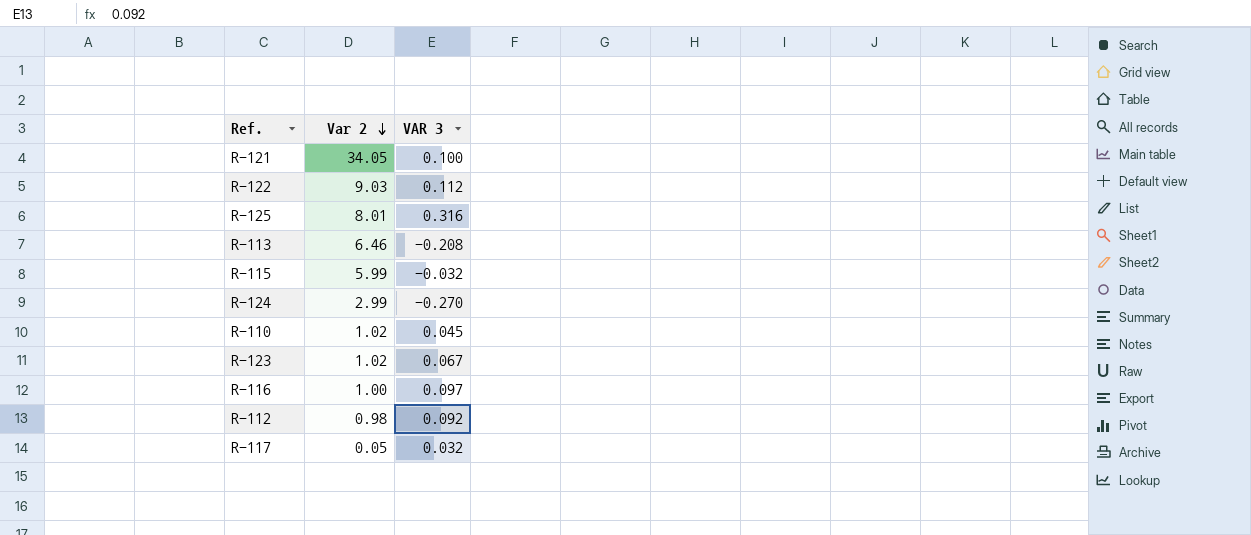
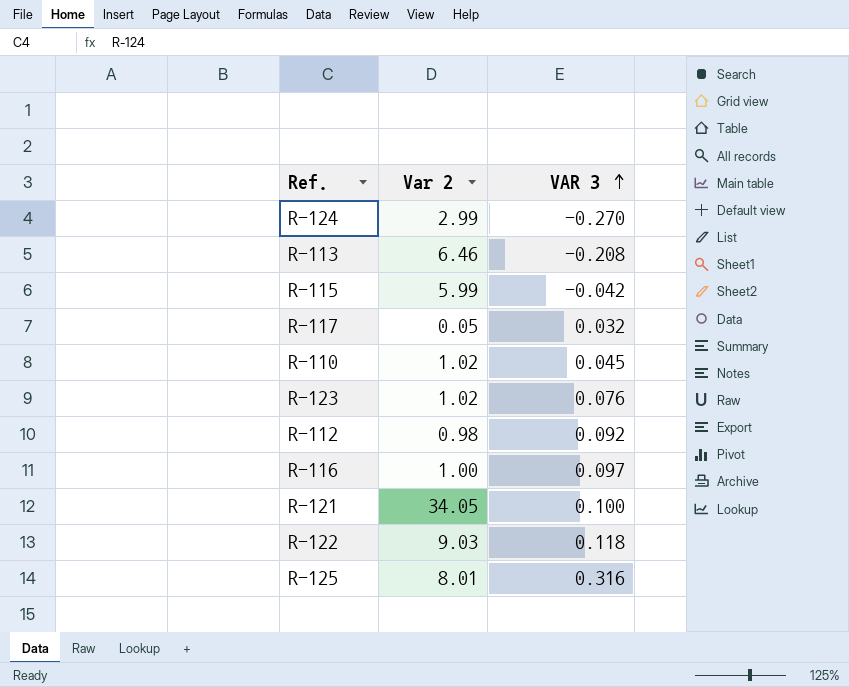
row order: Var 2 descending -> VAR 3 ascending
R-115 | VAR 3: -0.032 -> -0.042
R-123 | VAR 3: 0.067 -> 0.076
R-122 | VAR 3: 0.112 -> 0.118

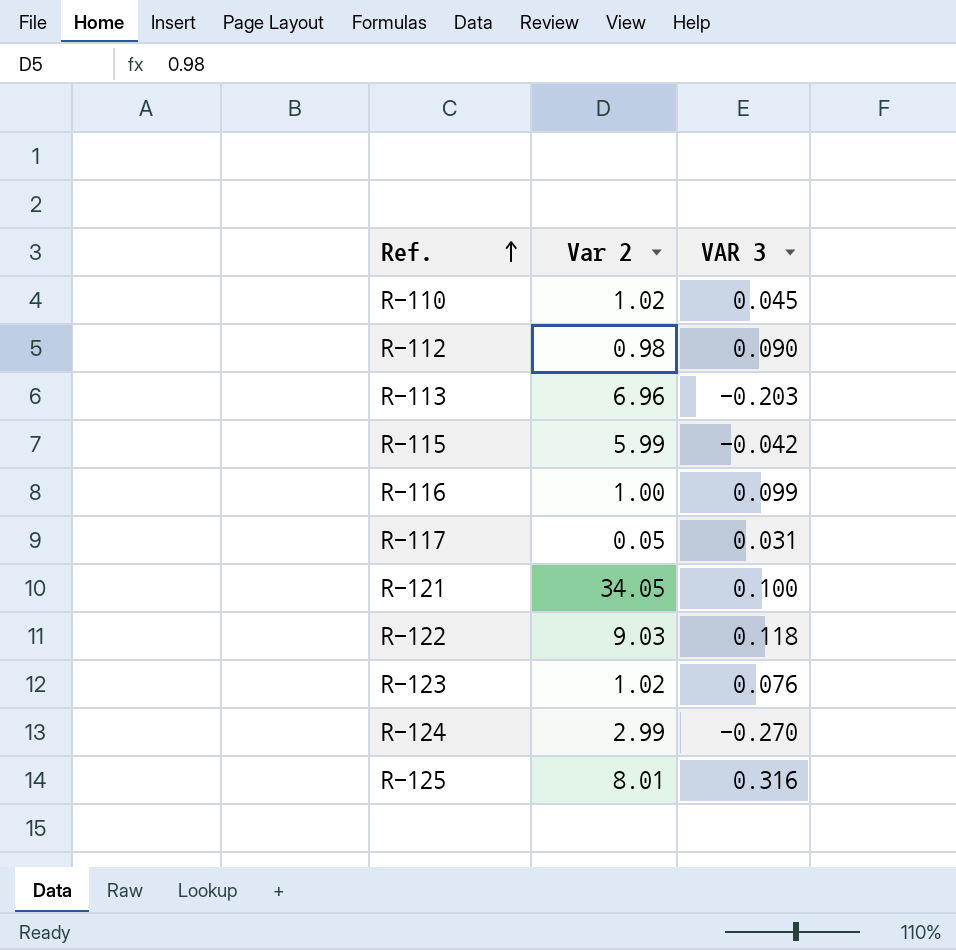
row order: VAR 3 ascending -> Ref. ascending
R-112 | VAR 3: 0.092 -> 0.090
R-113 | Var 2: 6.46 -> 6.96
R-113 | VAR 3: -0.208 -> -0.203
R-116 | VAR 3: 0.097 -> 0.099
R-117 | VAR 3: 0.032 -> 0.031

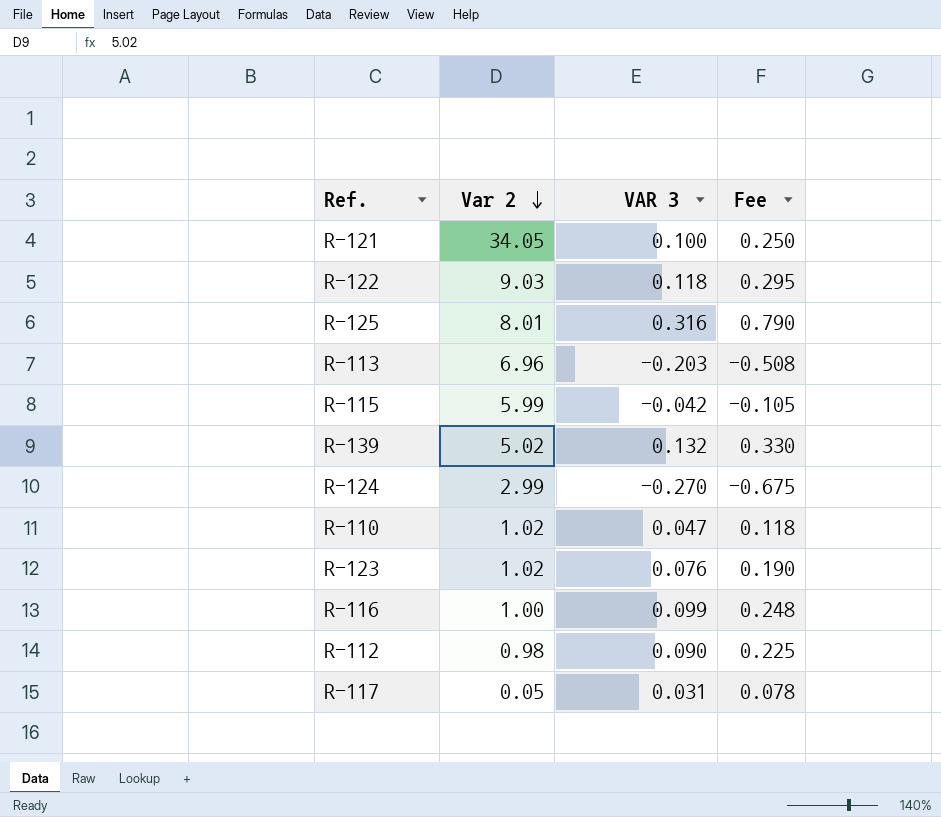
row order: Ref. ascending -> Var 2 descending
column Fee | formula: none -> [VAR 3] * 2.5
row R-139: none -> 5.02 | 0.132 | 0.330
R-110 | VAR 3: 0.045 -> 0.047

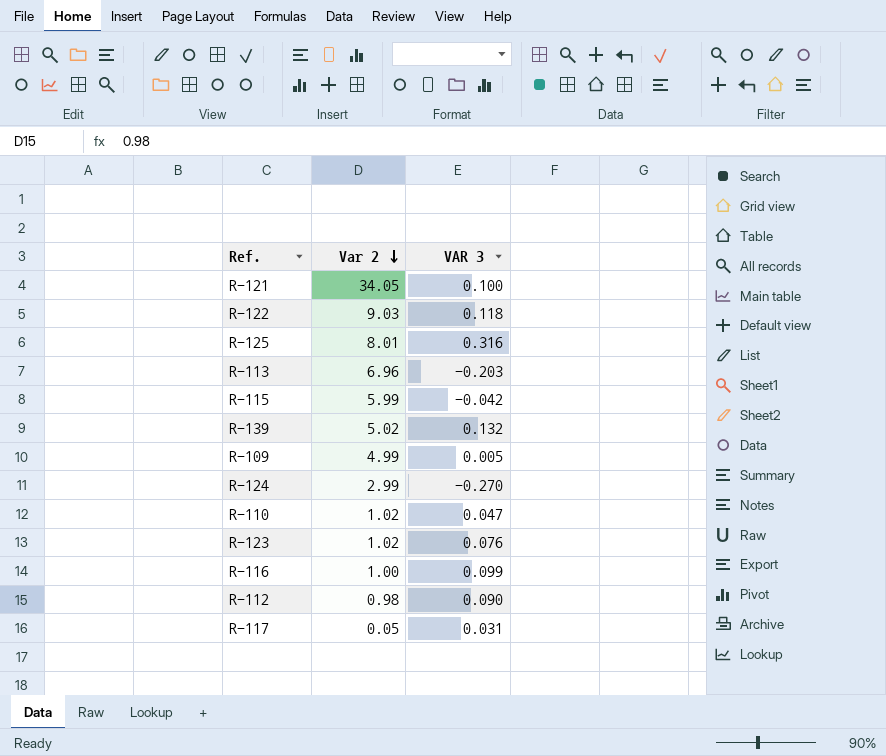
column Fee | formula: [VAR 3] * 2.5 -> none
row R-109: none -> 4.99 | 0.005

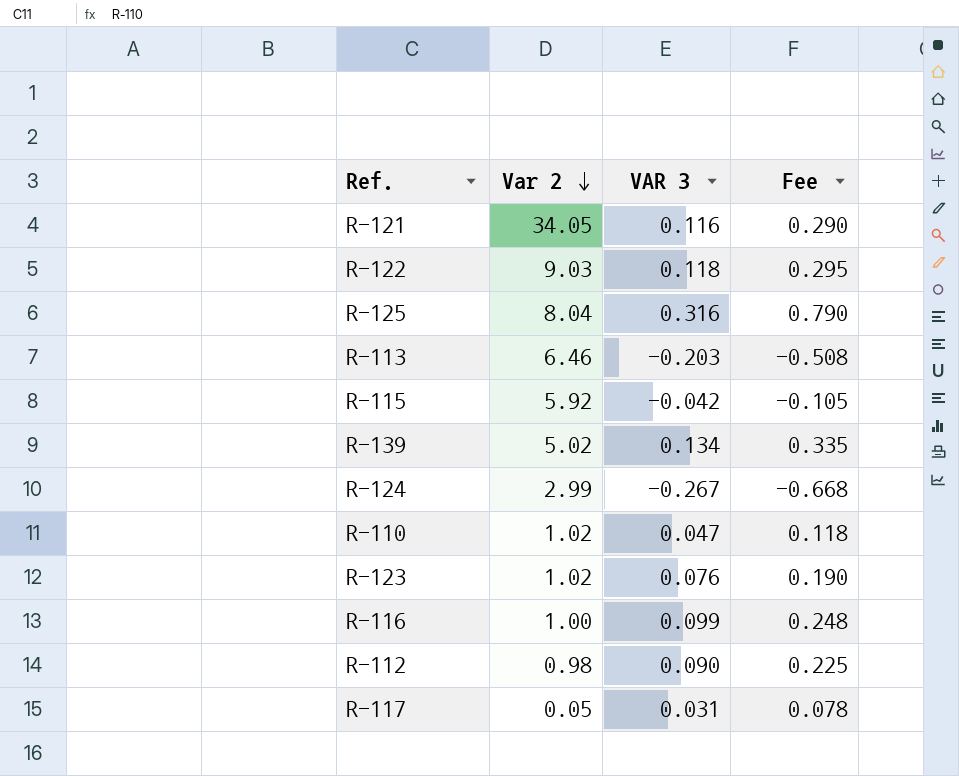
column Fee | formula: none -> [VAR 3] * 2.5
row R-109: 4.99 | 0.005 -> none
R-121 | VAR 3: 0.100 -> 0.116
R-125 | Var 2: 8.01 -> 8.04
R-113 | Var 2: 6.96 -> 6.46
R-115 | Var 2: 5.99 -> 5.92
R-139 | VAR 3: 0.132 -> 0.134
R-124 | VAR 3: -0.270 -> -0.267

